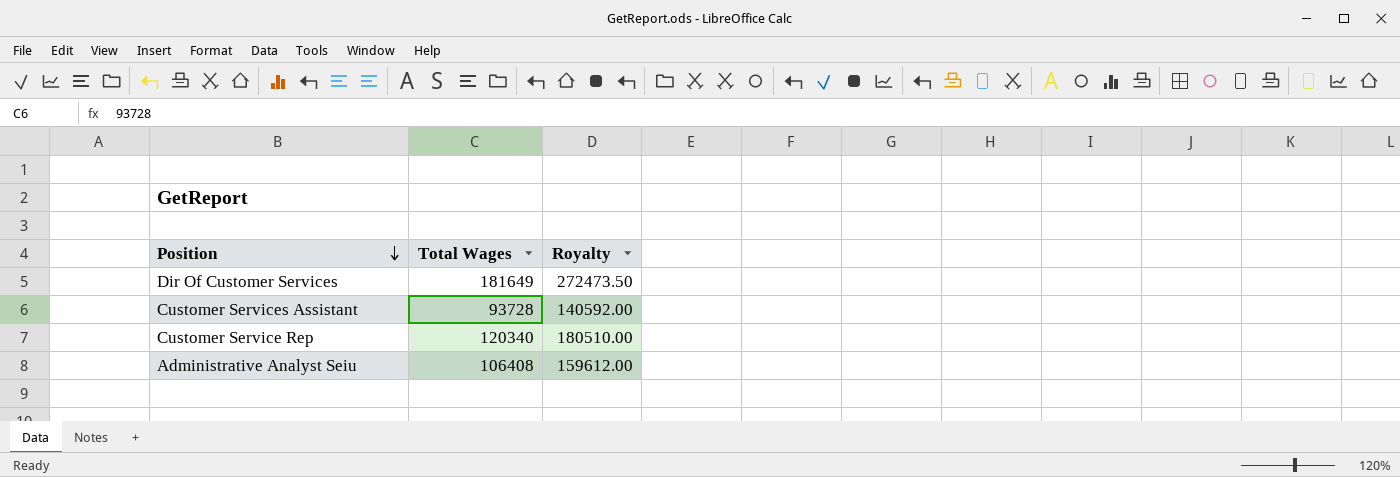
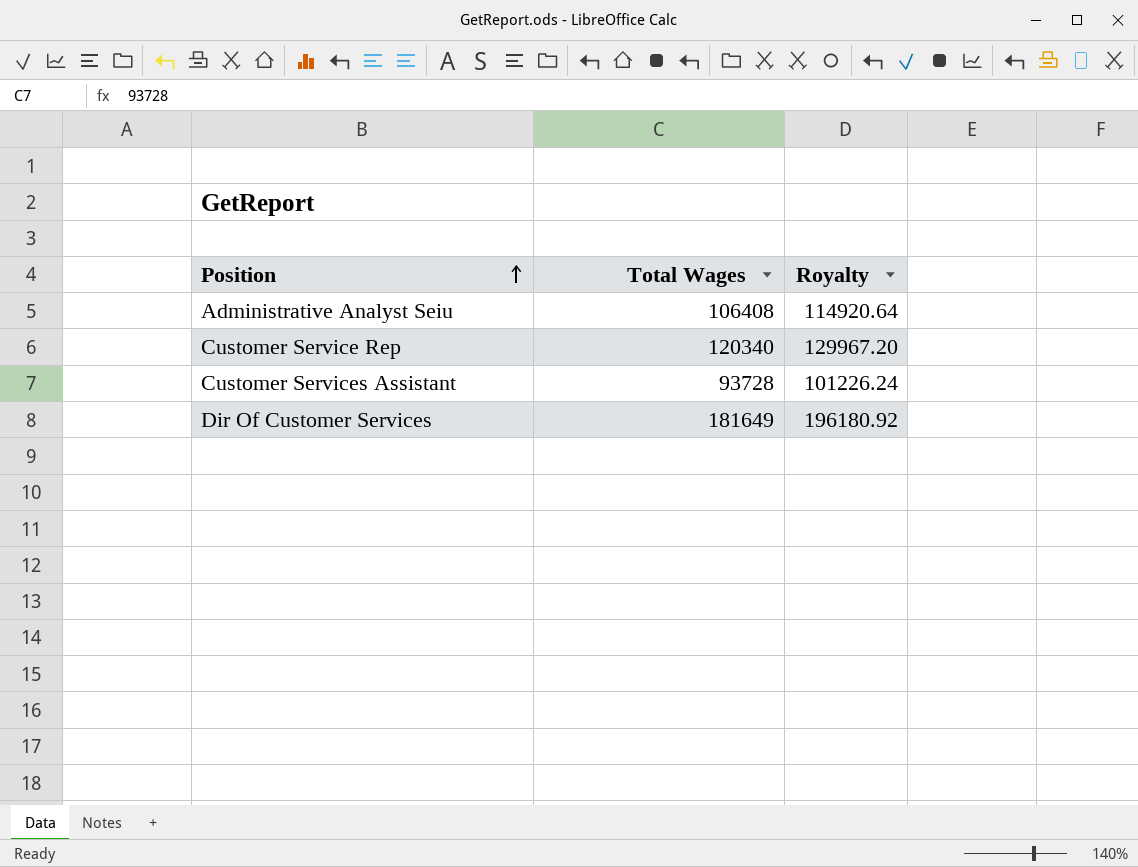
row order: Position descending -> Position ascending
column Royalty | formula: [Total Wages] * 1.5 -> [Total Wages] * 1.08

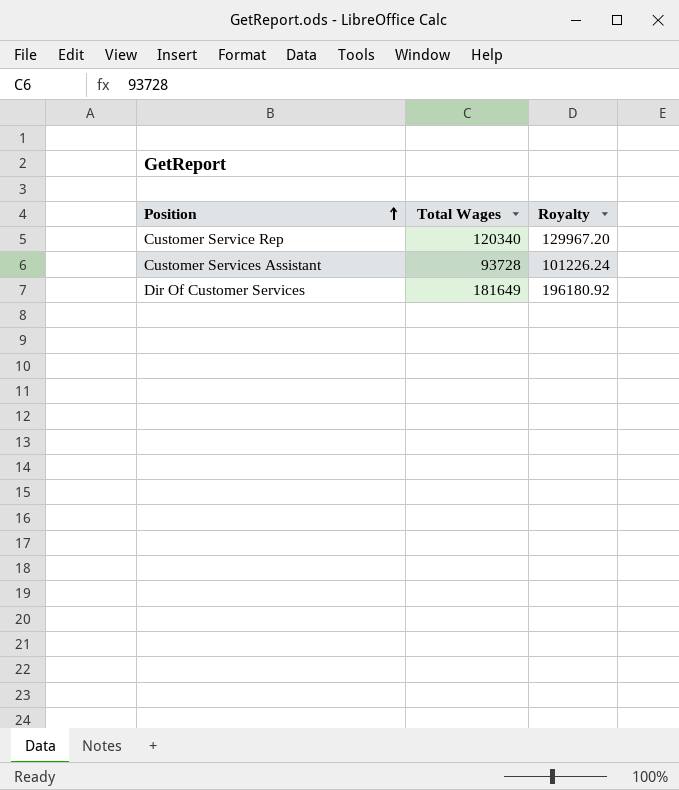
row Administrative Analyst Seiu: 106408 | 114920.64 -> none

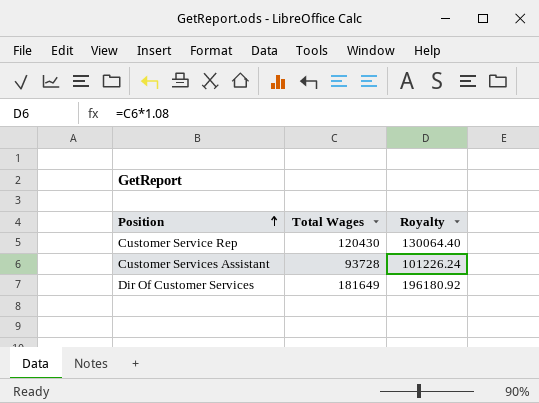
Customer Service Rep | Total Wages: 120340 -> 120430
Customer Service Rep | Royalty: 129967.20 -> 130064.40

